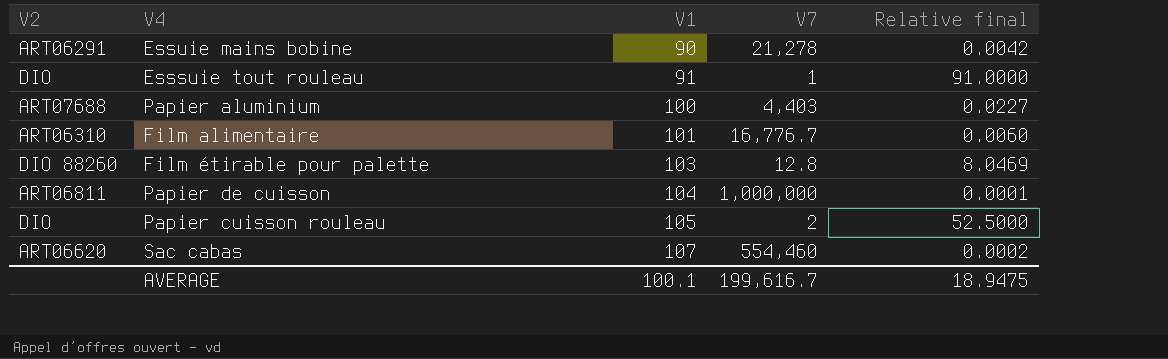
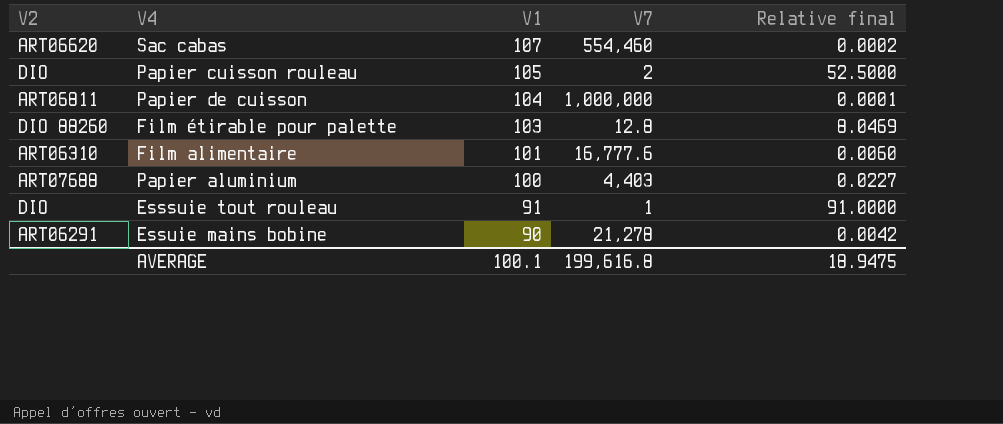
row order: V1 ascending -> V1 descending
Film alimentaire | V7: 16,776.7 -> 16,777.6
AVERAGE | V7: 199,616.7 -> 199,616.8

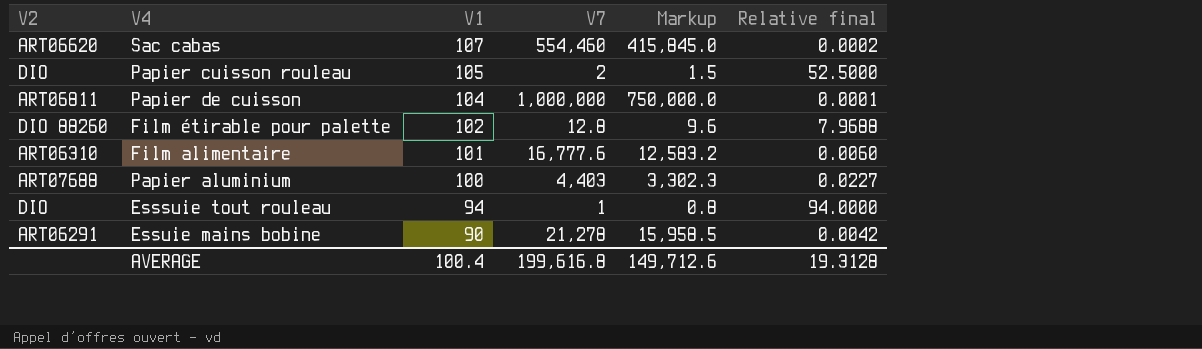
column Markup | formula: none -> [V7] * 0.75
Film étirable pour palette | V1: 103 -> 102
Film étirable pour palette | Relative final: 8.0469 -> 7.9688
Esssuie tout rouleau | V1: 91 -> 94
Esssuie tout rouleau | Relative final: 91.0000 -> 94.0000
AVERAGE | V1: 100.1 -> 100.4
AVERAGE | Relative final: 18.9475 -> 19.3128

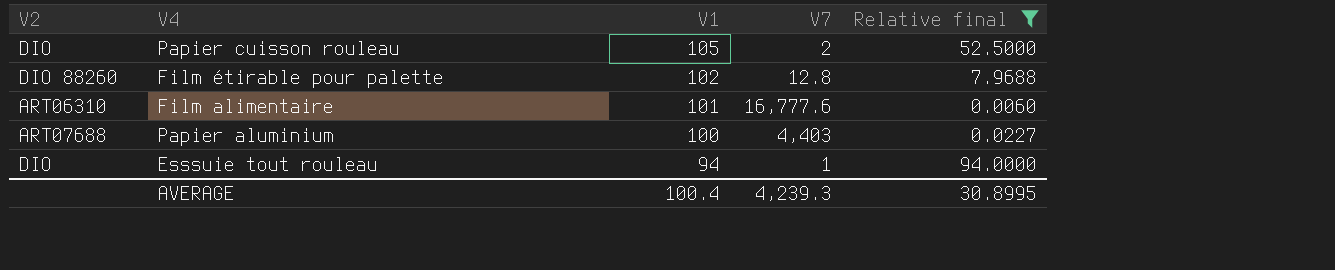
filter: none -> Relative final >= 0.0060
column Markup | formula: [V7] * 0.75 -> none
AVERAGE | V7: 199,616.8 -> 4,239.3
AVERAGE | Relative final: 19.3128 -> 30.8995

